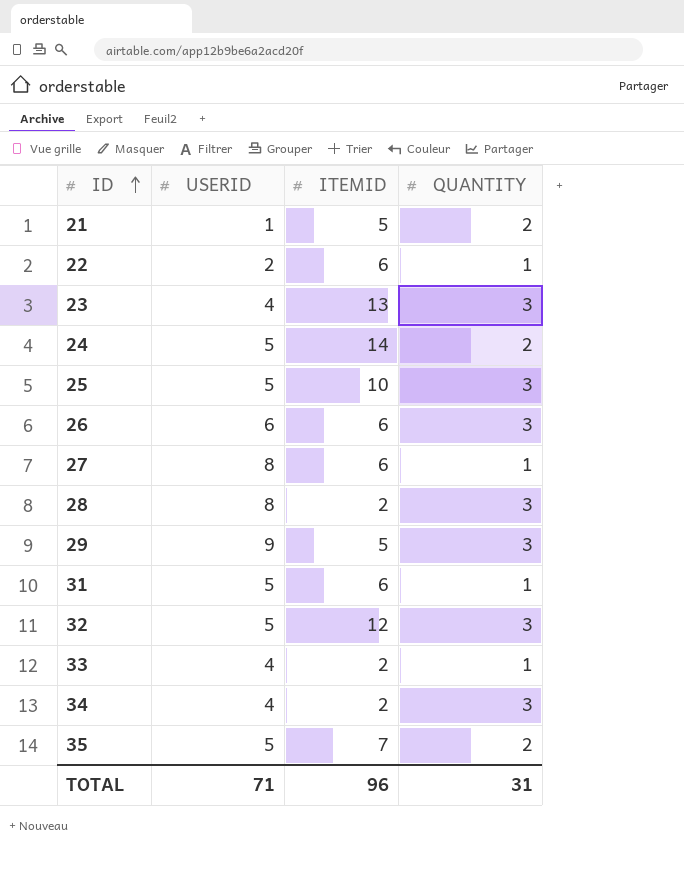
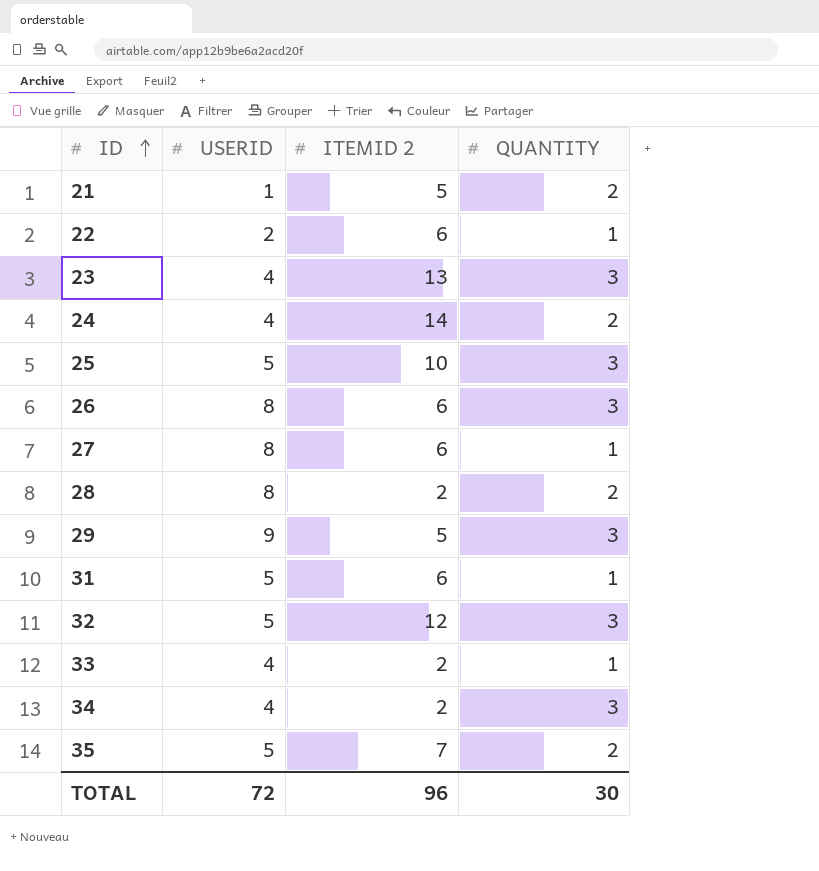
column name: ITEMID -> ITEMID 2
24 | USERID: 5 -> 4
26 | USERID: 6 -> 8
28 | QUANTITY: 3 -> 2
TOTAL | USERID: 71 -> 72
TOTAL | QUANTITY: 31 -> 30

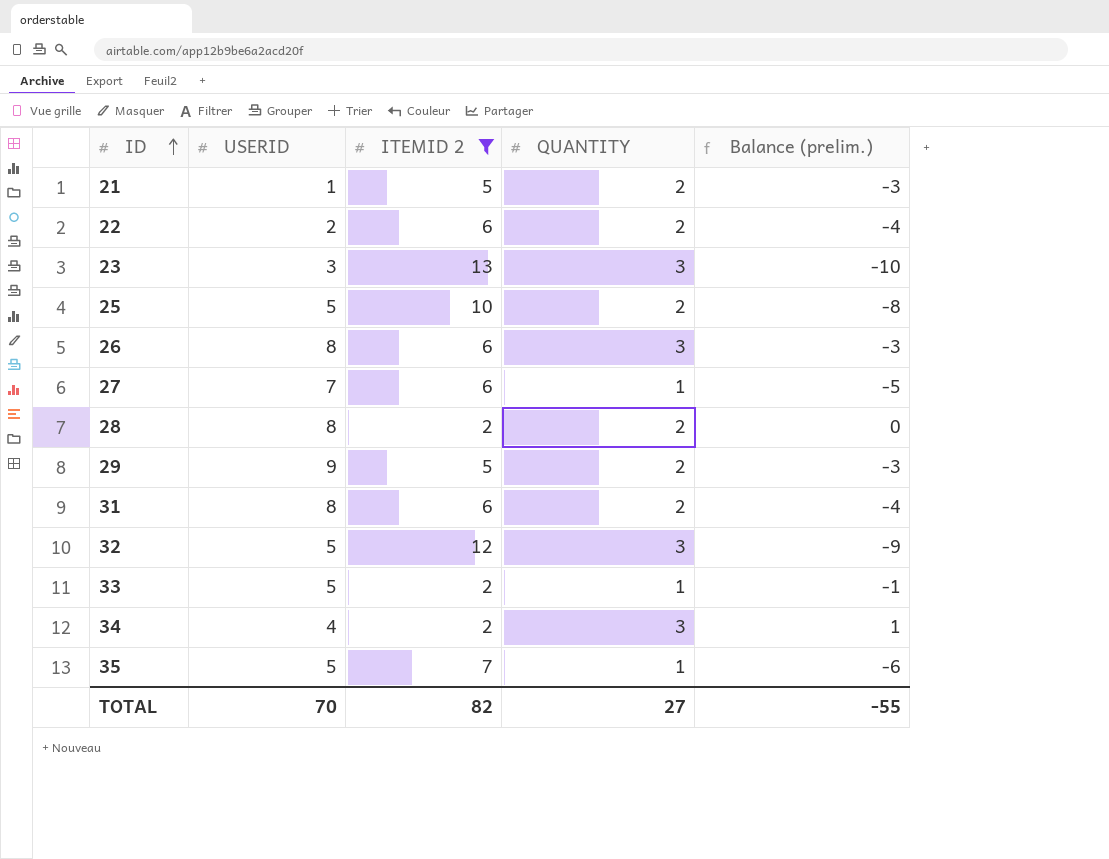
filter: none -> ITEMID 2 != 14
column Balance (prelim.) | formula: none -> [QUANTITY] - [ITEMID 2]
22 | QUANTITY: 1 -> 2
23 | USERID: 4 -> 3
25 | QUANTITY: 3 -> 2
27 | USERID: 8 -> 7
29 | QUANTITY: 3 -> 2
31 | USERID: 5 -> 8
31 | QUANTITY: 1 -> 2
33 | USERID: 4 -> 5
35 | QUANTITY: 2 -> 1
TOTAL | USERID: 72 -> 70
TOTAL | ITEMID 2: 96 -> 82
TOTAL | QUANTITY: 30 -> 27

